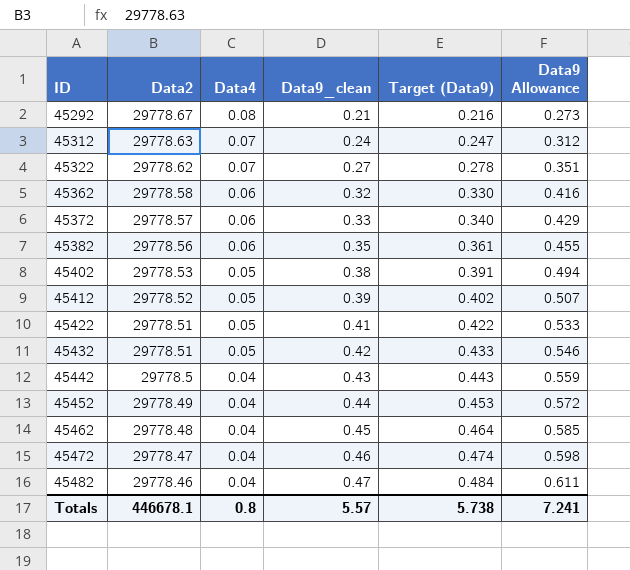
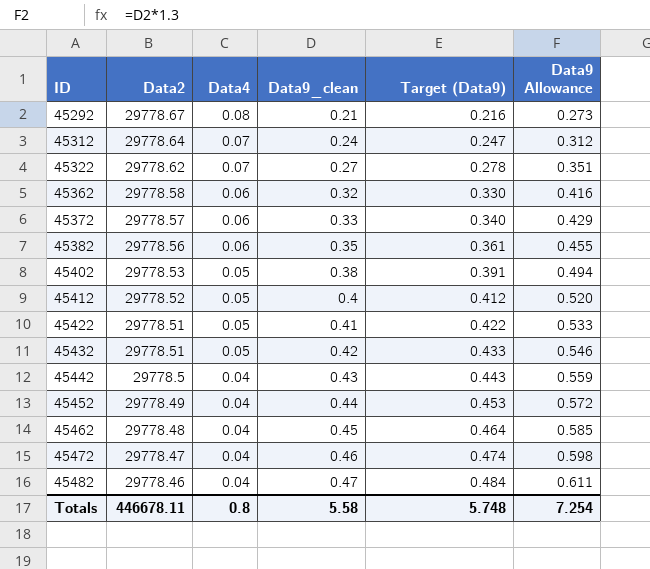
45312 | Data2: 29778.63 -> 29778.64
45412 | Data9_clean: 0.39 -> 0.4
45412 | Target (Data9): 0.402 -> 0.412
45412 | Data9 Allowance: 0.507 -> 0.520
Totals | Data2: 446678.1 -> 446678.11
Totals | Data9_clean: 5.57 -> 5.58
Totals | Target (Data9): 5.738 -> 5.748
Totals | Data9 Allowance: 7.241 -> 7.254

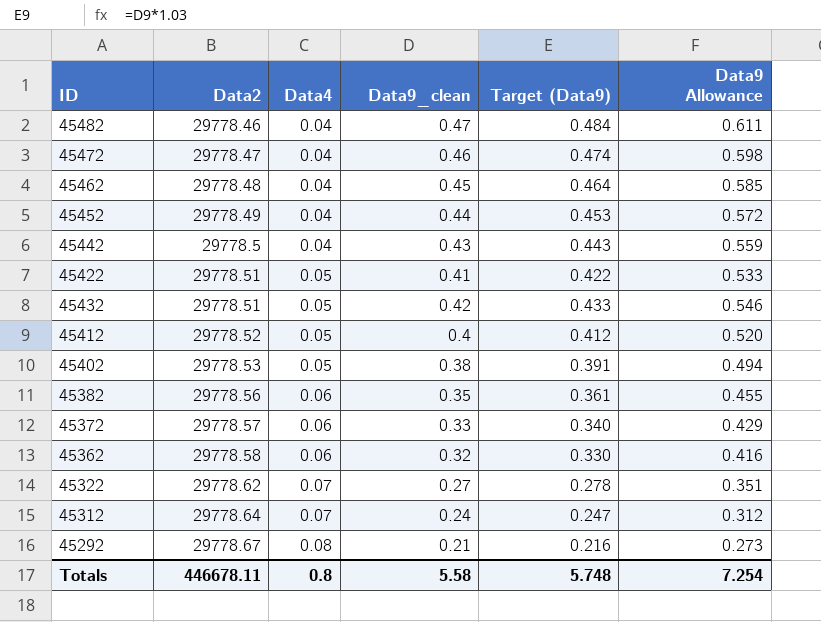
row order: ID ascending -> Data2 ascending

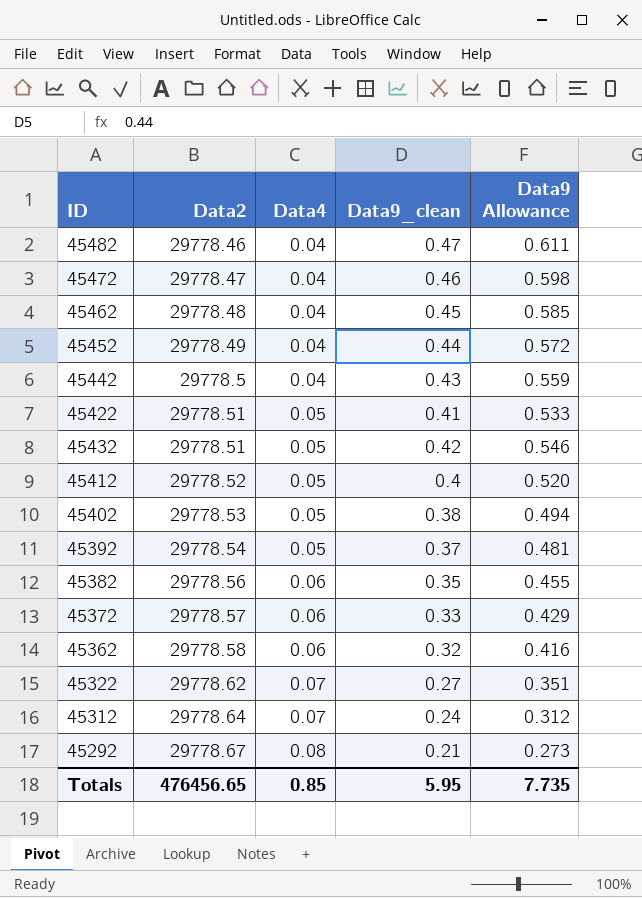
column Target (Data9) | formula: [Data9_clean] * 1.03 -> none
row 45392: none -> 29778.54 | 0.05 | 0.37 | 0.481
Totals | Data2: 446678.11 -> 476456.65
Totals | Data4: 0.8 -> 0.85
Totals | Data9_clean: 5.58 -> 5.95
Totals | Data9 Allowance: 7.254 -> 7.735

